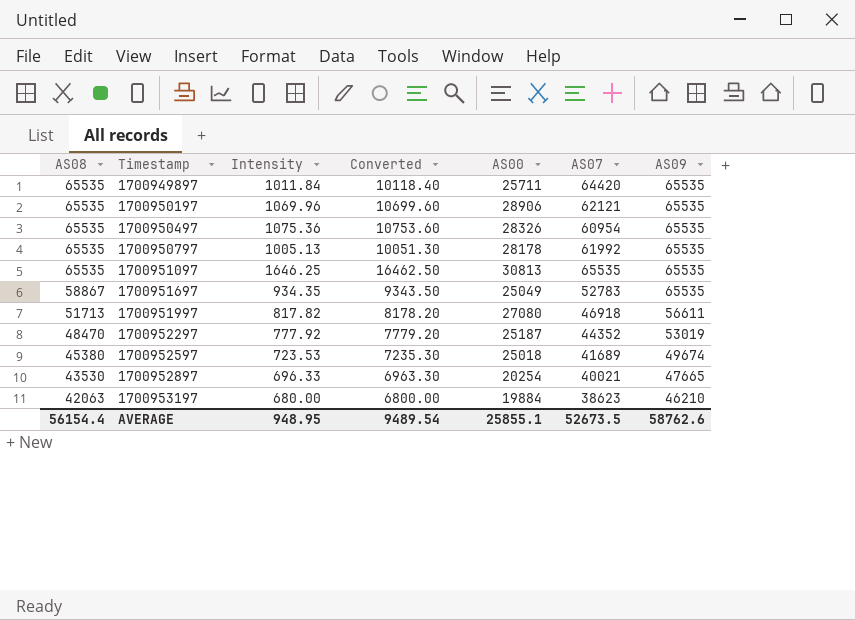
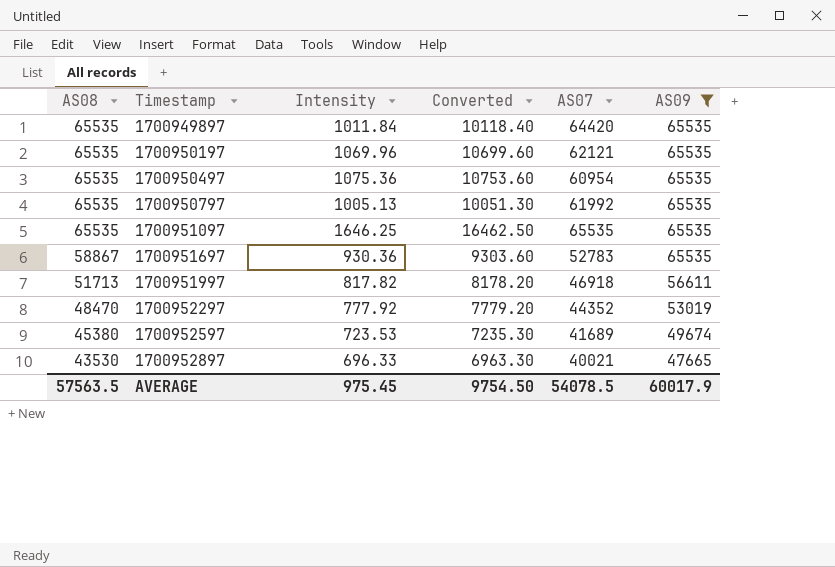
filter: none -> AS09 != 46210
column AS00 | position: 5 -> none
1700951697 | Intensity: 934.35 -> 930.36
1700951697 | Converted: 9343.50 -> 9303.60
AVERAGE | AS08: 56154.4 -> 57563.5
AVERAGE | Intensity: 948.95 -> 975.45
AVERAGE | Converted: 9489.54 -> 9754.50
AVERAGE | AS07: 52673.5 -> 54078.5
AVERAGE | AS09: 58762.6 -> 60017.9

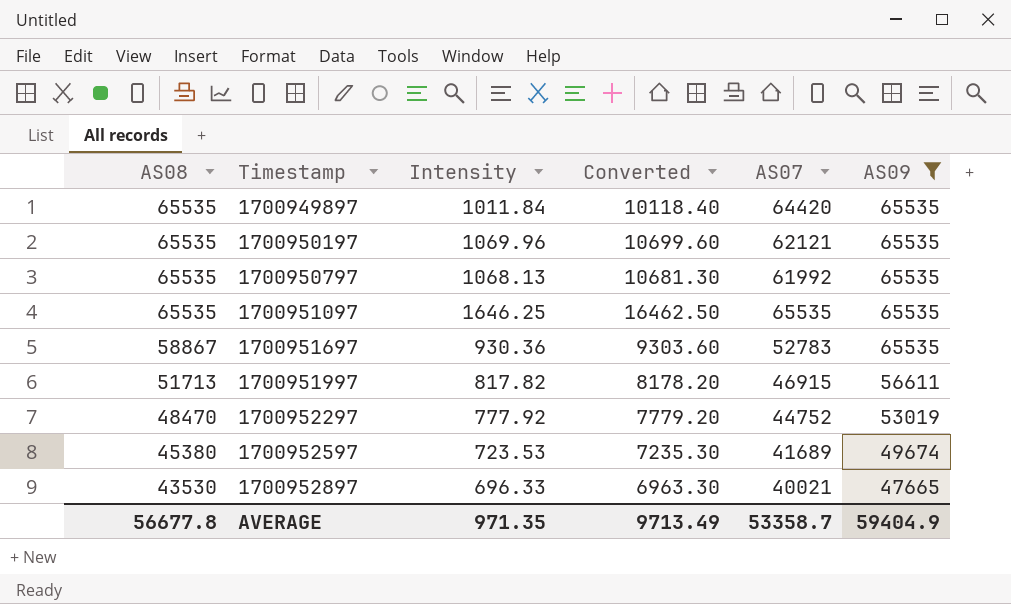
row 1700950497: 65535 | 1075.36 | 10753.60 | 60954 | 65535 -> none
1700950797 | Intensity: 1005.13 -> 1068.13
1700950797 | Converted: 10051.30 -> 10681.30
1700951997 | AS07: 46918 -> 46915
1700952297 | AS07: 44352 -> 44752
AVERAGE | AS08: 57563.5 -> 56677.8
AVERAGE | Intensity: 975.45 -> 971.35
AVERAGE | Converted: 9754.50 -> 9713.49
AVERAGE | AS07: 54078.5 -> 53358.7
AVERAGE | AS09: 60017.9 -> 59404.9

